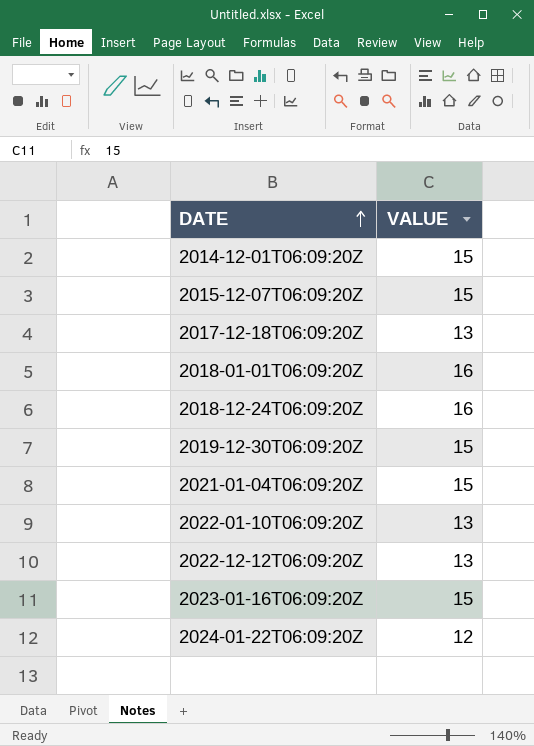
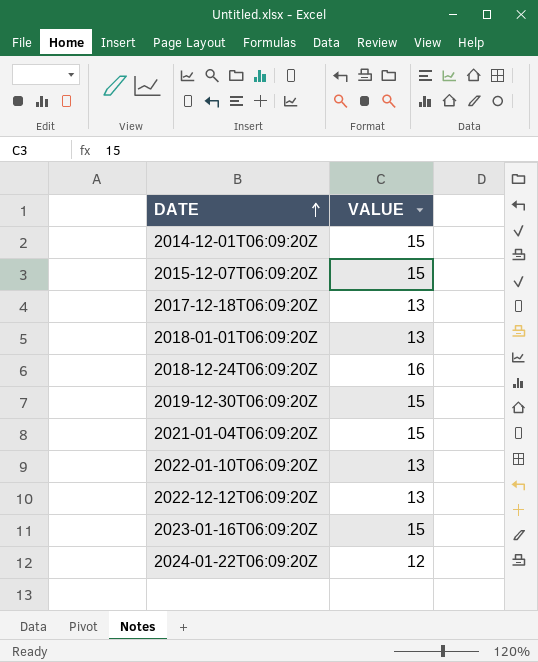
2018-01-01T06:09:20Z | VALUE: 16 -> 13

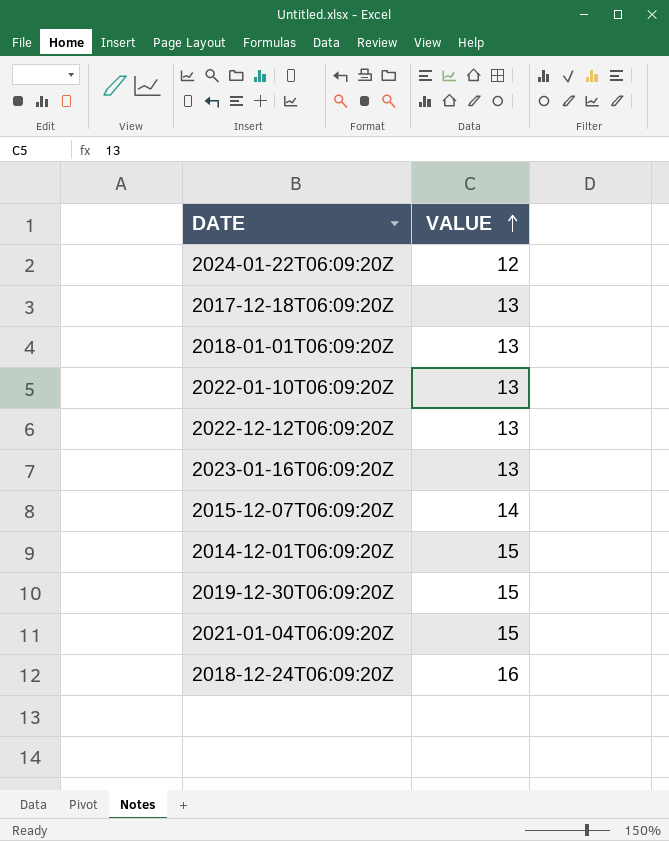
row order: DATE ascending -> VALUE ascending
2023-01-16T06:09:20Z | VALUE: 15 -> 13
2015-12-07T06:09:20Z | VALUE: 15 -> 14

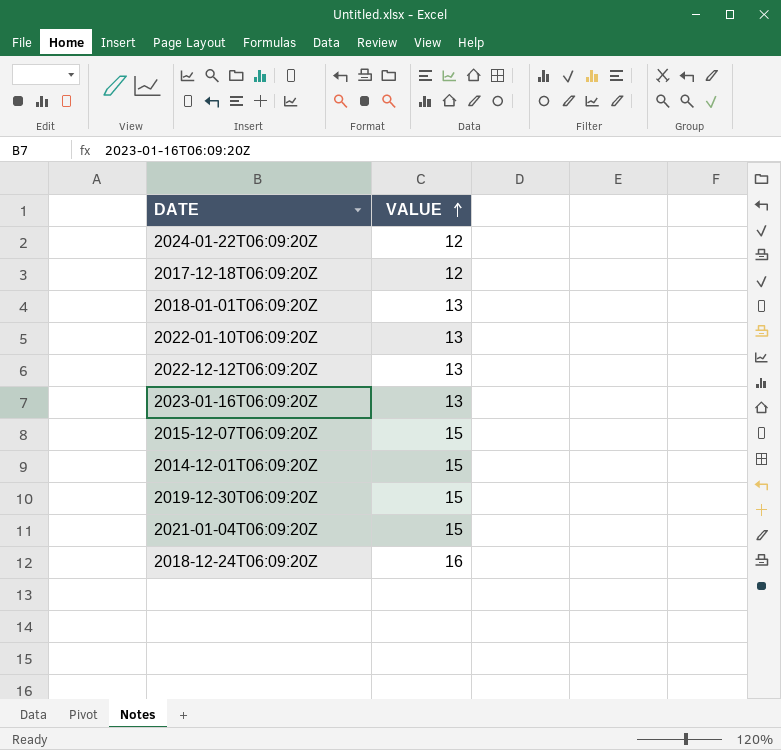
2017-12-18T06:09:20Z | VALUE: 13 -> 12
2015-12-07T06:09:20Z | VALUE: 14 -> 15

